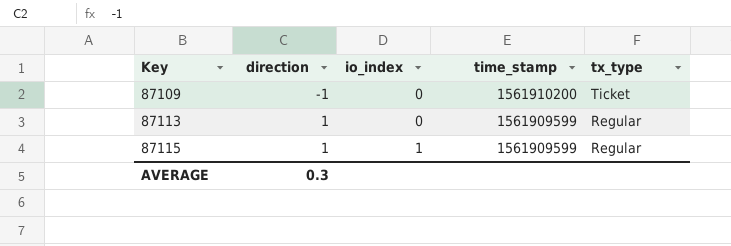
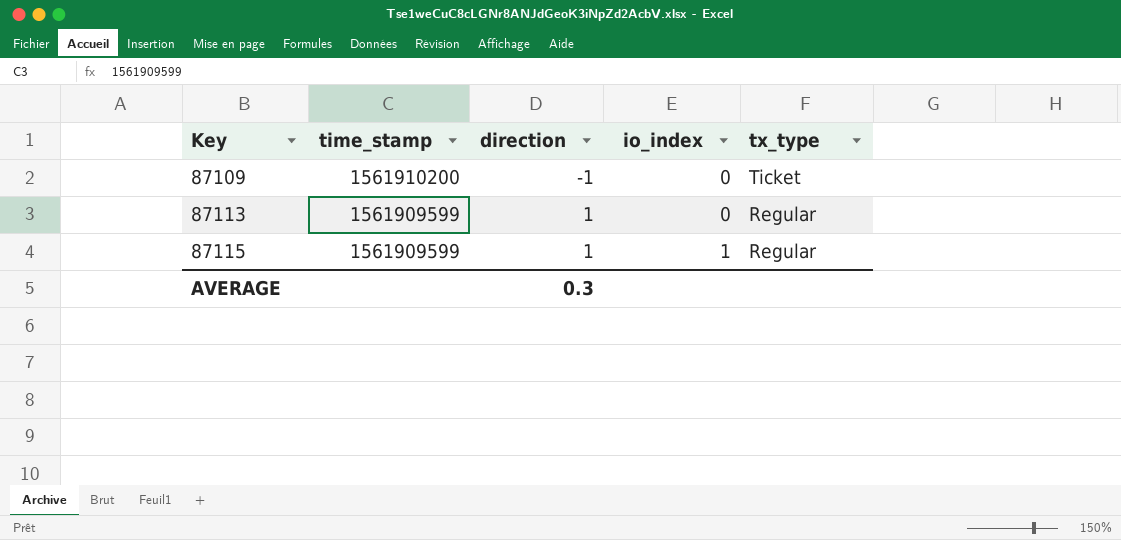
column time_stamp | position: 4 -> 2

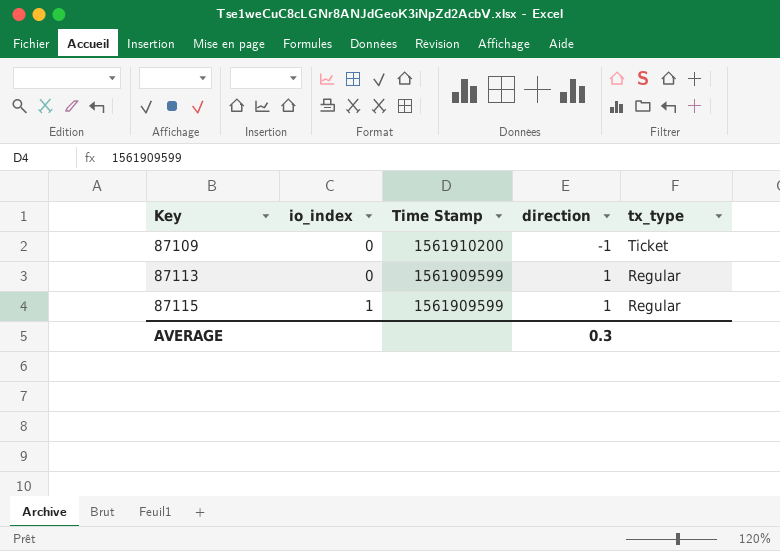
column io_index | position: 4 -> 2
column name: time_stamp -> Time Stamp

